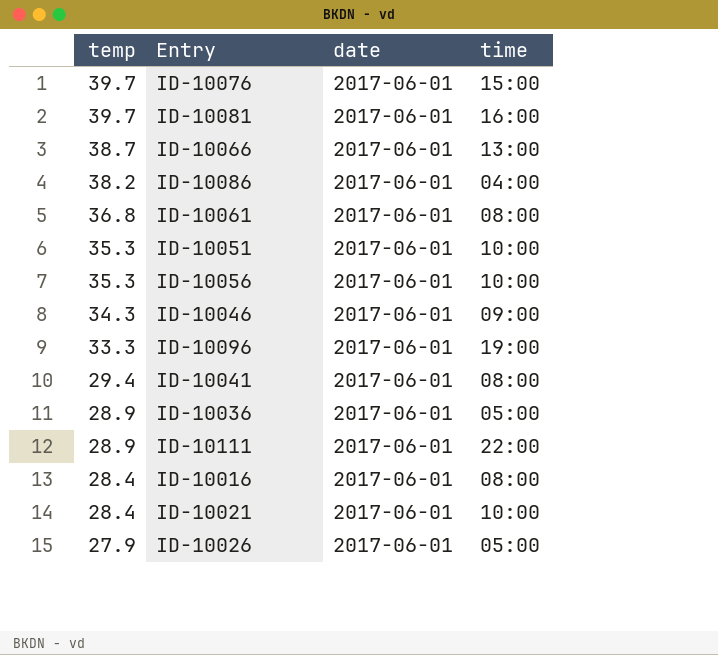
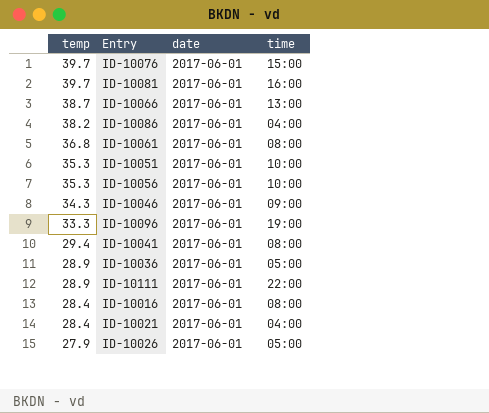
ID-10021 | time: 10:00 -> 04:00

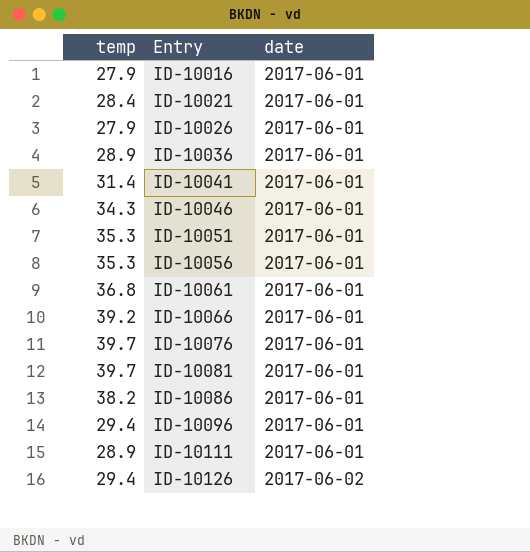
row order: temp descending -> Entry ascending
column time | position: 4 -> none
ID-10016 | temp: 28.4 -> 27.9
ID-10041 | temp: 29.4 -> 31.4
ID-10066 | temp: 38.7 -> 39.2
ID-10096 | temp: 33.3 -> 29.4
row ID-10126: none -> 29.4 | 2017-06-02

